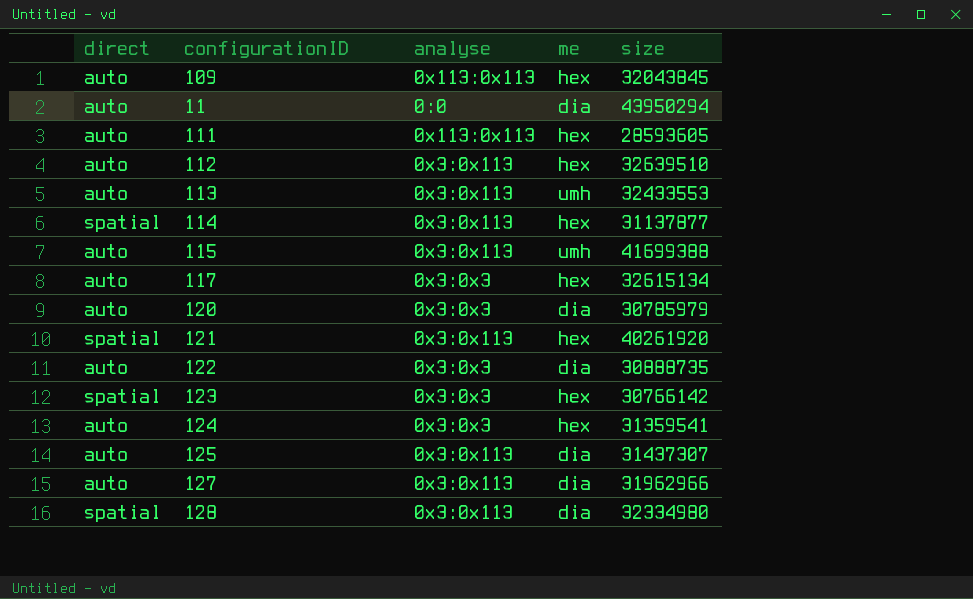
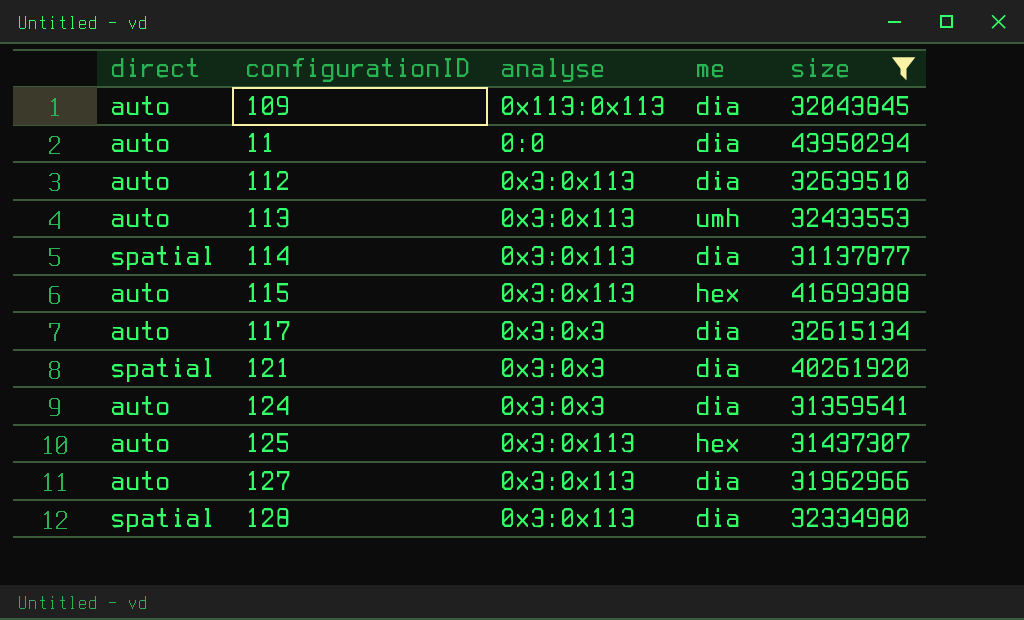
filter: none -> size >= 31137877
109 | me: hex -> dia
112 | me: hex -> dia
114 | me: hex -> dia
115 | me: umh -> hex
117 | me: hex -> dia
121 | analyse: 0x3:0x113 -> 0x3:0x3
121 | me: hex -> dia
124 | me: hex -> dia
125 | me: dia -> hex

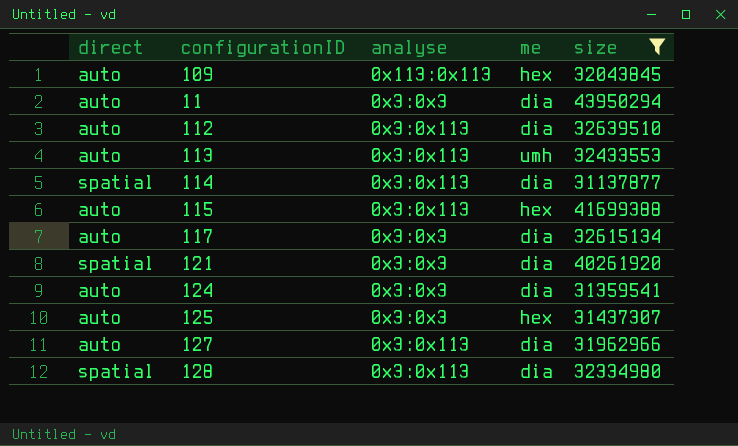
109 | me: dia -> hex
11 | analyse: 0:0 -> 0x3:0x3
125 | analyse: 0x3:0x113 -> 0x3:0x3

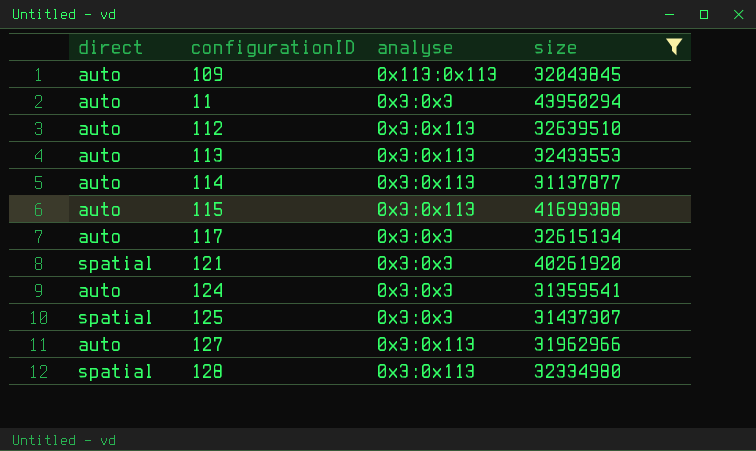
column me | position: 4 -> none
114 | direct: spatial -> auto
125 | direct: auto -> spatial

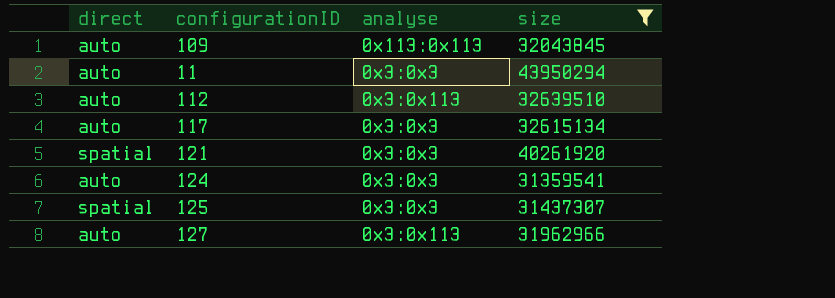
row 113: auto | 0x3:0x113 | 32433553 -> none
row 114: auto | 0x3:0x113 | 31137877 -> none
row 115: auto | 0x3:0x113 | 41699388 -> none
row 128: spatial | 0x3:0x113 | 32334980 -> none

